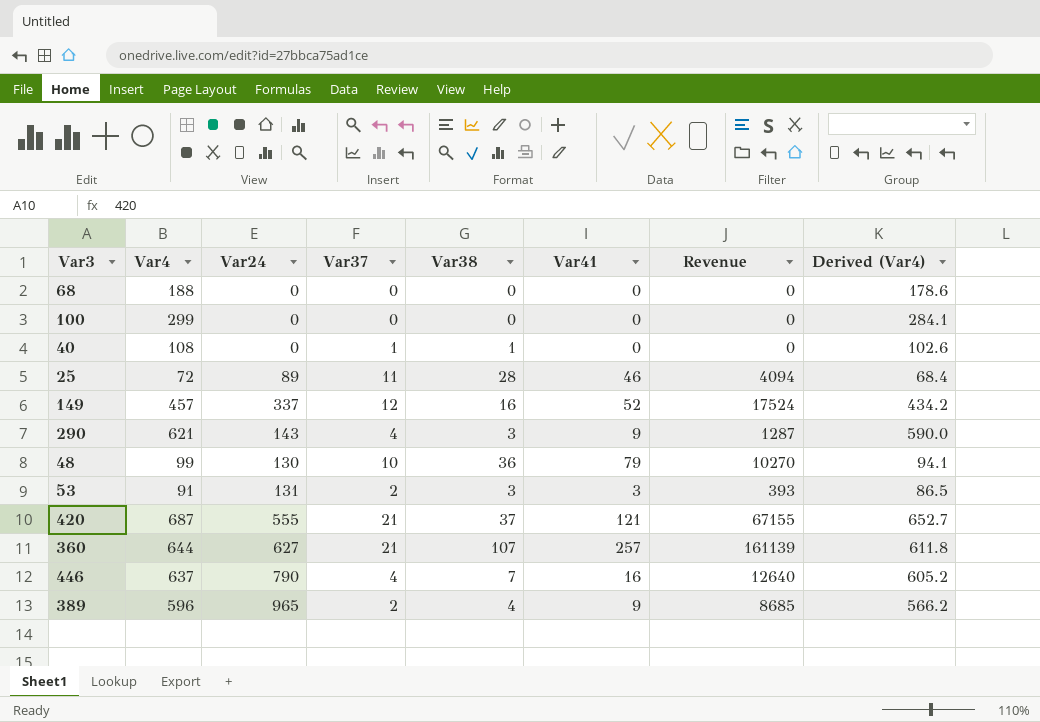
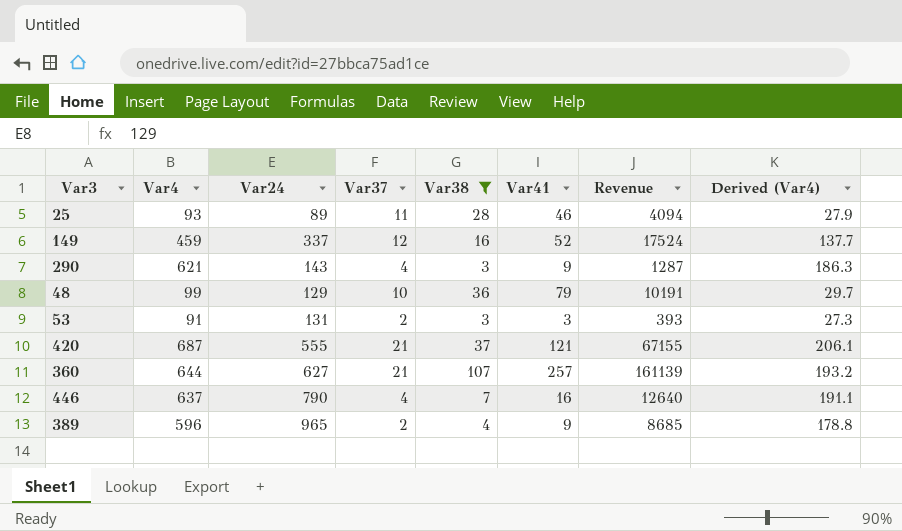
filter: none -> Var38 >= 3
column Derived (Var4) | formula: [Var4] * 0.95 -> [Var4] * 0.3
25 | Var4: 72 -> 93
149 | Var4: 457 -> 459
48 | Var24: 130 -> 129
48 | Revenue: 10270 -> 10191

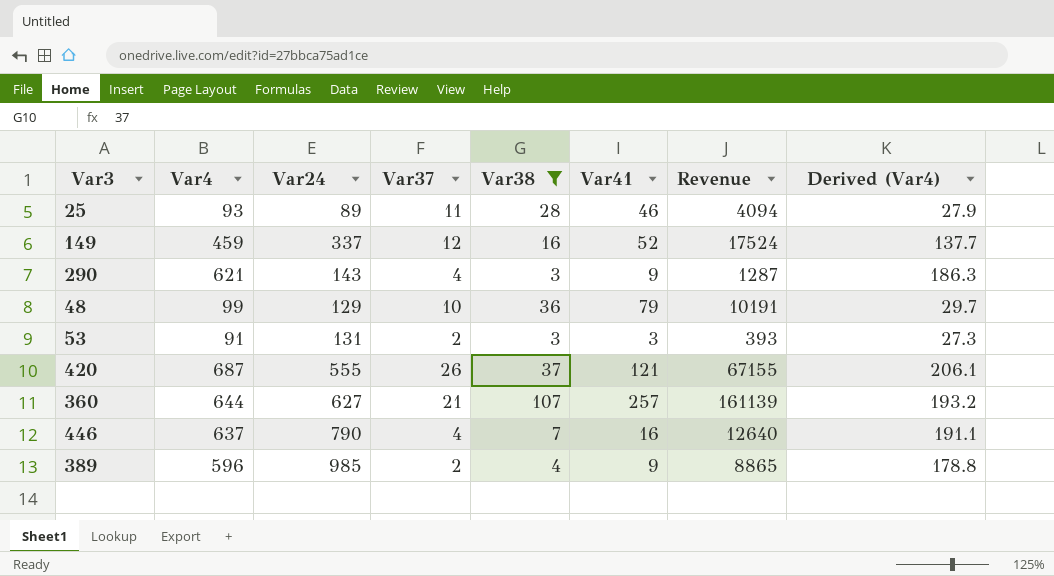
420 | Var37: 21 -> 26
389 | Var24: 965 -> 985
389 | Revenue: 8685 -> 8865

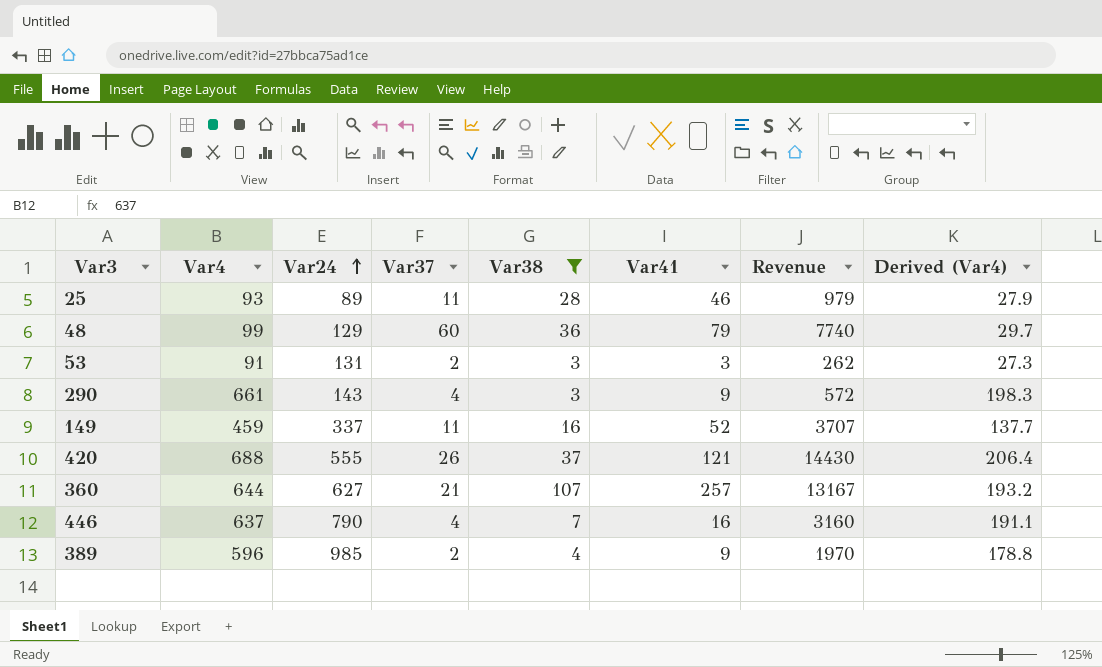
row order: none -> Var24 ascending
column Revenue | formula: [Var24] * [Var41] -> [Var24] * [Var37]
48 | Var37: 10 -> 60
290 | Var4: 621 -> 661
290 | Derived (Var4): 186.3 -> 198.3
149 | Var37: 12 -> 11
420 | Var4: 687 -> 688
420 | Derived (Var4): 206.1 -> 206.4

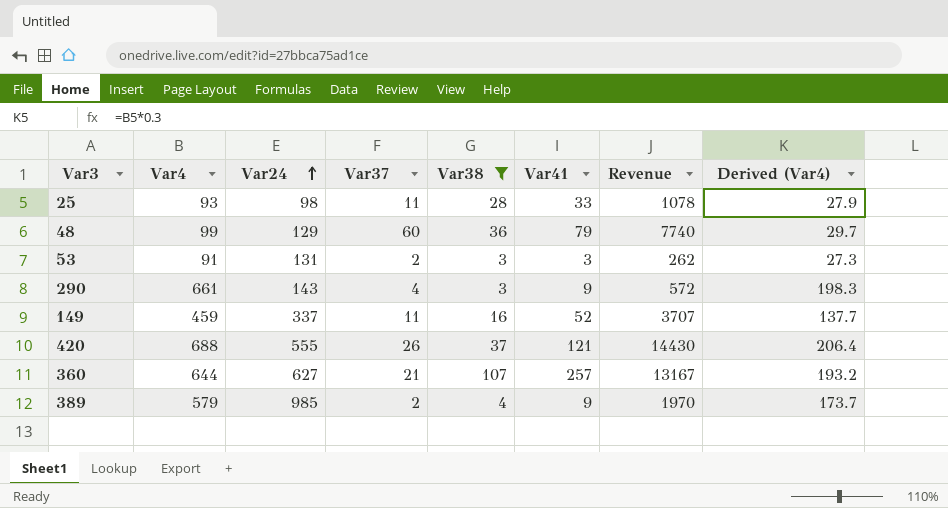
row 446: 637 | 790 | 4 | 7 | 16 | 3160 | 191.1 -> none
25 | Var24: 89 -> 98
25 | Var41: 46 -> 33
25 | Revenue: 979 -> 1078
389 | Var4: 596 -> 579
389 | Derived (Var4): 178.8 -> 173.7

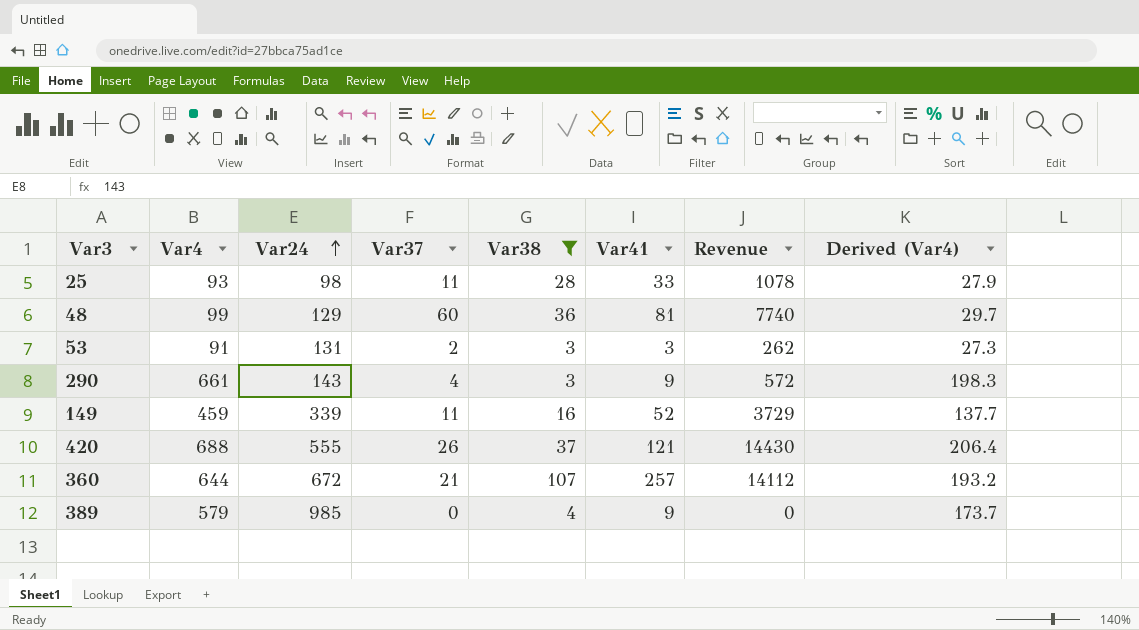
48 | Var41: 79 -> 81
149 | Var24: 337 -> 339
149 | Revenue: 3707 -> 3729
360 | Var24: 627 -> 672
360 | Revenue: 13167 -> 14112
389 | Var37: 2 -> 0
389 | Revenue: 1970 -> 0

